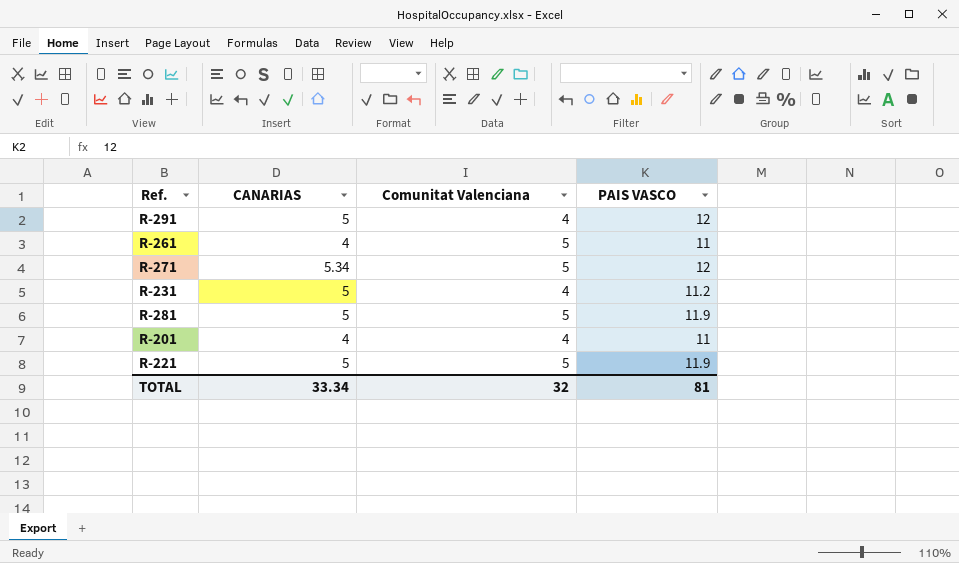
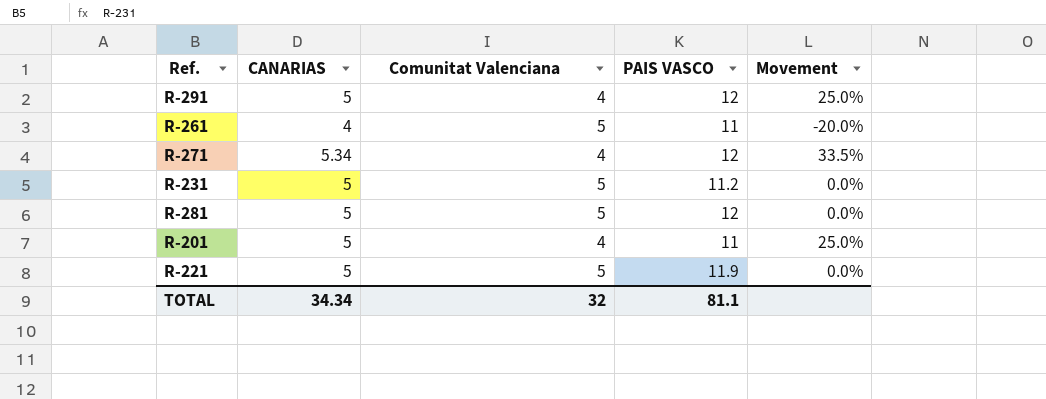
column Movement | formula: none -> ([CANARIAS] - [Comunitat Valenciana]) / [Comunitat Valenciana]
R-271 | Comunitat Valenciana: 5 -> 4
R-231 | Comunitat Valenciana: 4 -> 5
R-281 | PAIS VASCO: 11.9 -> 12
R-201 | CANARIAS: 4 -> 5
TOTAL | CANARIAS: 33.34 -> 34.34
TOTAL | PAIS VASCO: 81 -> 81.1

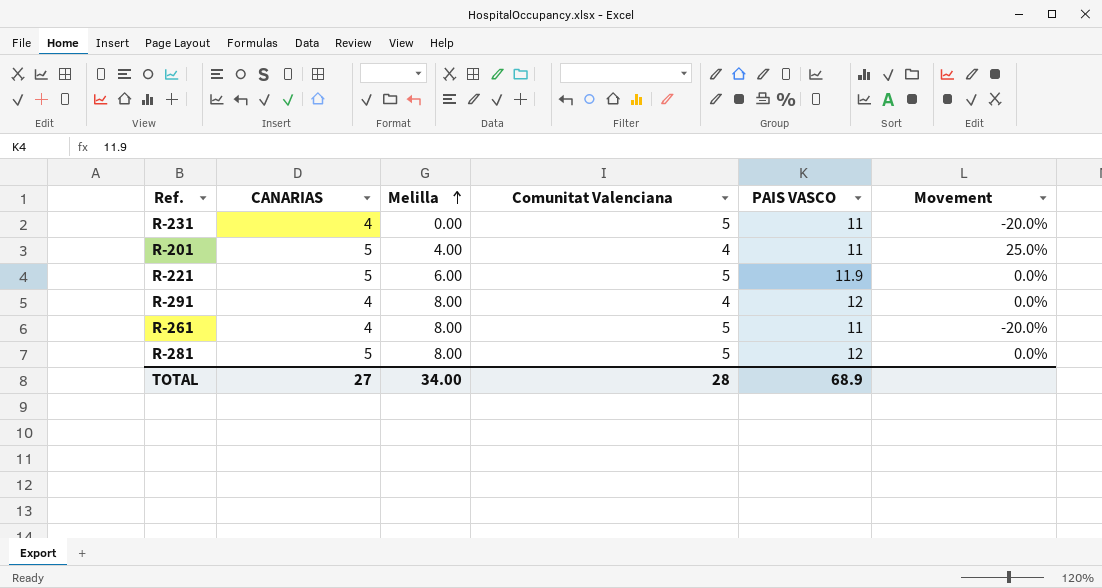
row order: none -> Melilla ascending
column Melilla | position: none -> 3
row R-271: 5.34 | 4 | 12 | 33.5% -> none
R-231 | CANARIAS: 5 -> 4
R-231 | PAIS VASCO: 11.2 -> 11
R-231 | Movement: 0.0% -> -20.0%
R-291 | CANARIAS: 5 -> 4
R-291 | Movement: 25.0% -> 0.0%
TOTAL | CANARIAS: 34.34 -> 27
TOTAL | Comunitat Valenciana: 32 -> 28
TOTAL | PAIS VASCO: 81.1 -> 68.9

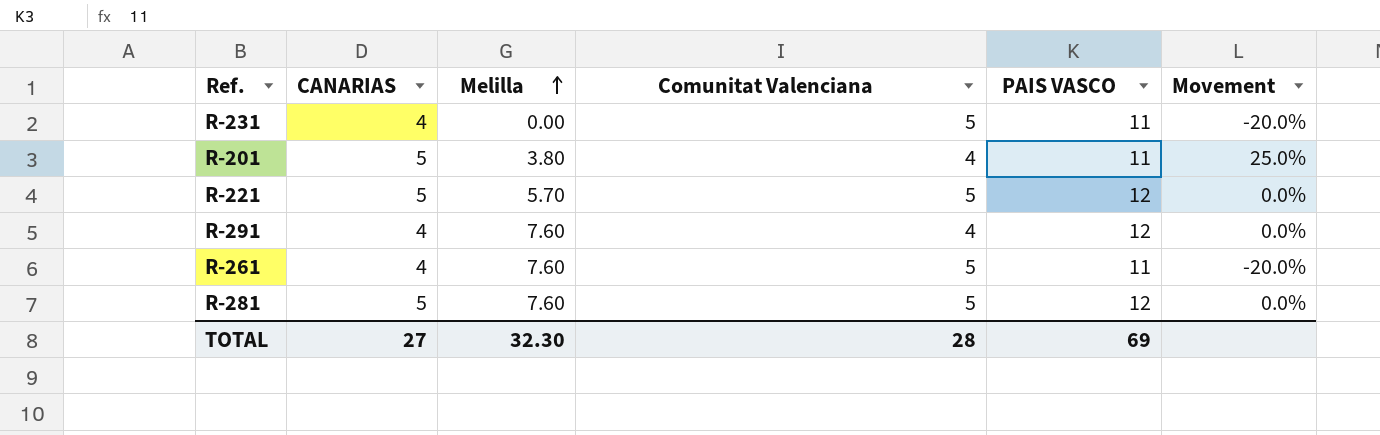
R-201 | Melilla: 4.00 -> 3.80
R-221 | Melilla: 6.00 -> 5.70
R-221 | PAIS VASCO: 11.9 -> 12
R-291 | Melilla: 8.00 -> 7.60
R-261 | Melilla: 8.00 -> 7.60
R-281 | Melilla: 8.00 -> 7.60
TOTAL | Melilla: 34.00 -> 32.30
TOTAL | PAIS VASCO: 68.9 -> 69

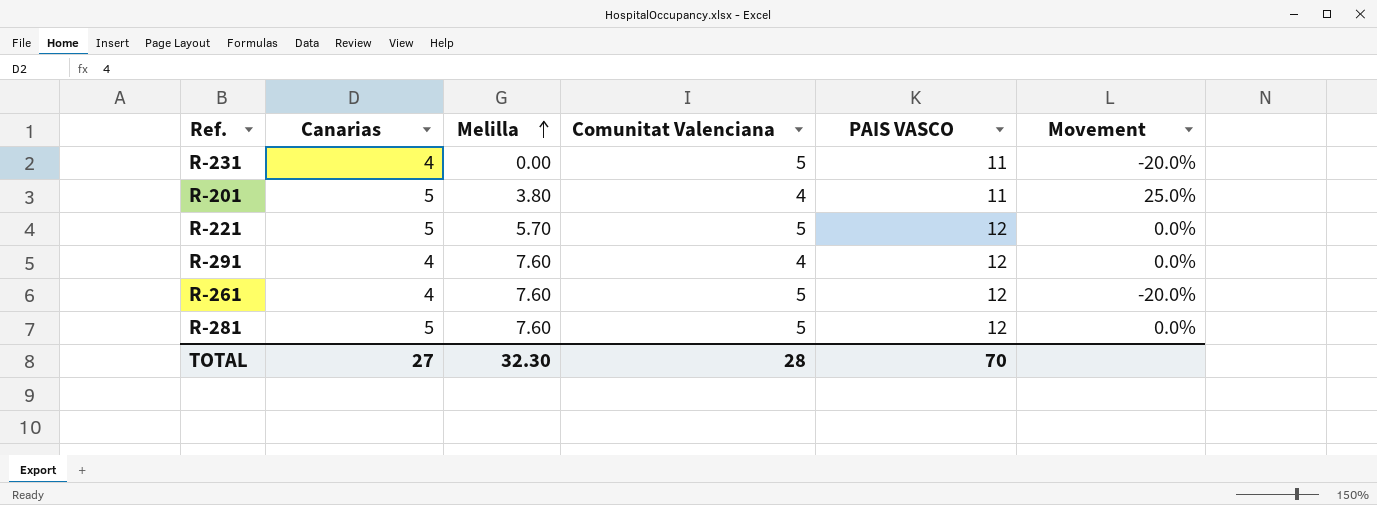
column name: CANARIAS -> Canarias
R-261 | PAIS VASCO: 11 -> 12
TOTAL | PAIS VASCO: 69 -> 70

